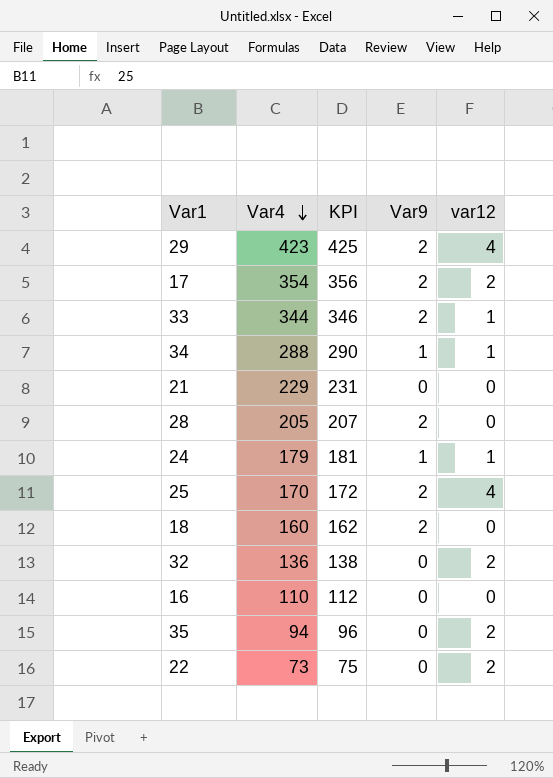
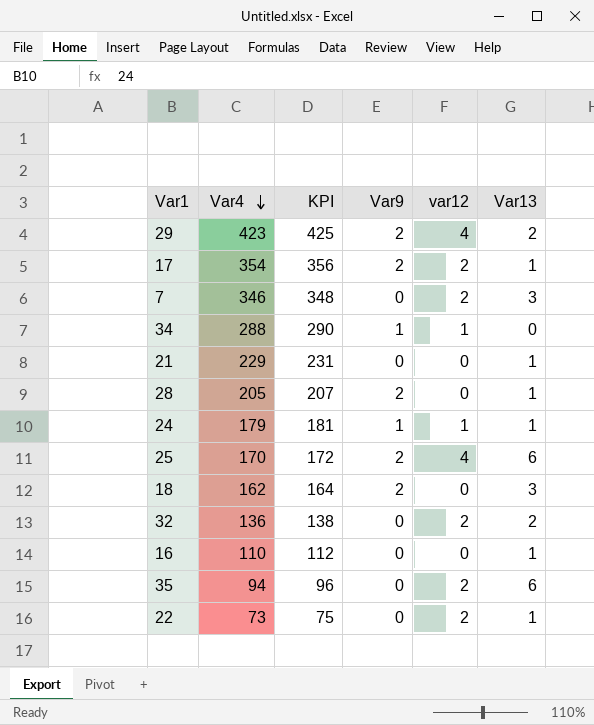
column Var13 | position: none -> 6
row 33: 344 | 346 | 2 | 1 -> none
row 7: none -> 346 | 348 | 0 | 2 | 3
18 | Var4: 160 -> 162
18 | KPI: 162 -> 164

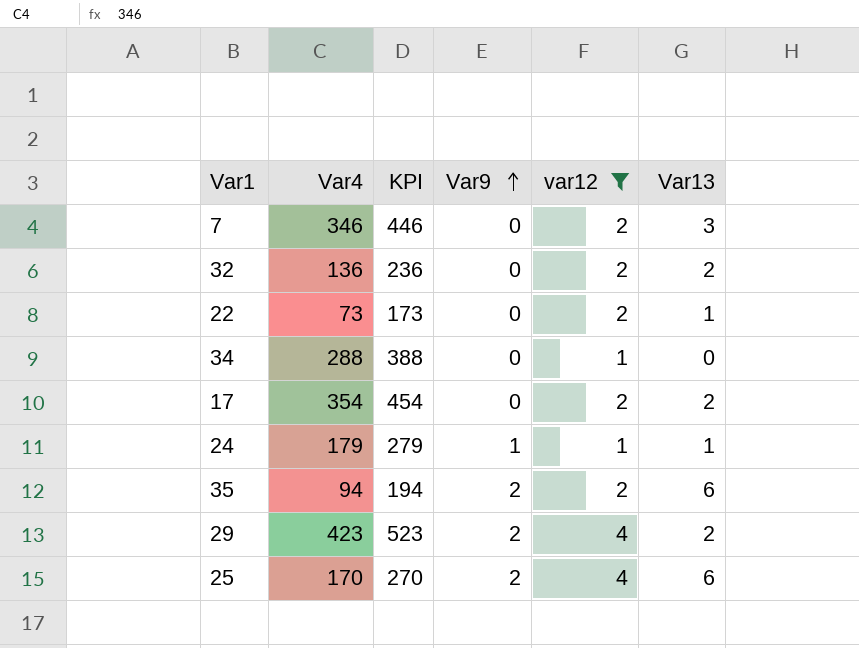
filter: none -> var12 != 0
row order: Var4 descending -> Var9 ascending
column KPI | formula: [Var4] + 2 -> [Var4] + 100
34 | Var9: 1 -> 0
17 | Var9: 2 -> 0
17 | Var13: 1 -> 2
35 | Var9: 0 -> 2

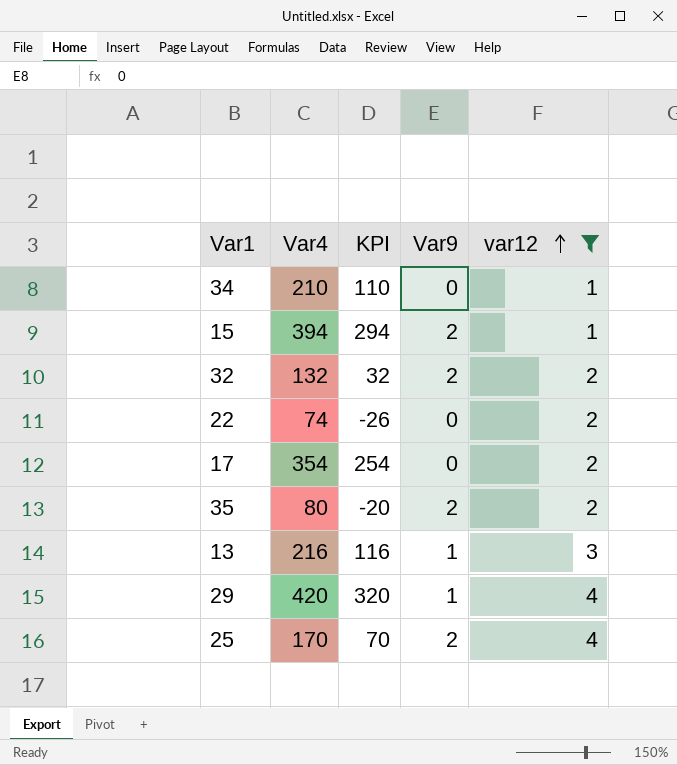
row order: Var9 ascending -> var12 ascending
column Var13 | position: 6 -> none
column KPI | formula: [Var4] + 100 -> [Var4] - 100
row 7: 346 | 446 | 0 | 2 | 3 -> none
row 24: 179 | 279 | 1 | 1 | 1 -> none
34 | Var4: 288 -> 210
row 15: none -> 394 | 294 | 2 | 1
32 | Var4: 136 -> 132
32 | Var9: 0 -> 2
22 | Var4: 73 -> 74
35 | Var4: 94 -> 80
row 13: none -> 216 | 116 | 1 | 3
29 | Var4: 423 -> 420
29 | Var9: 2 -> 1

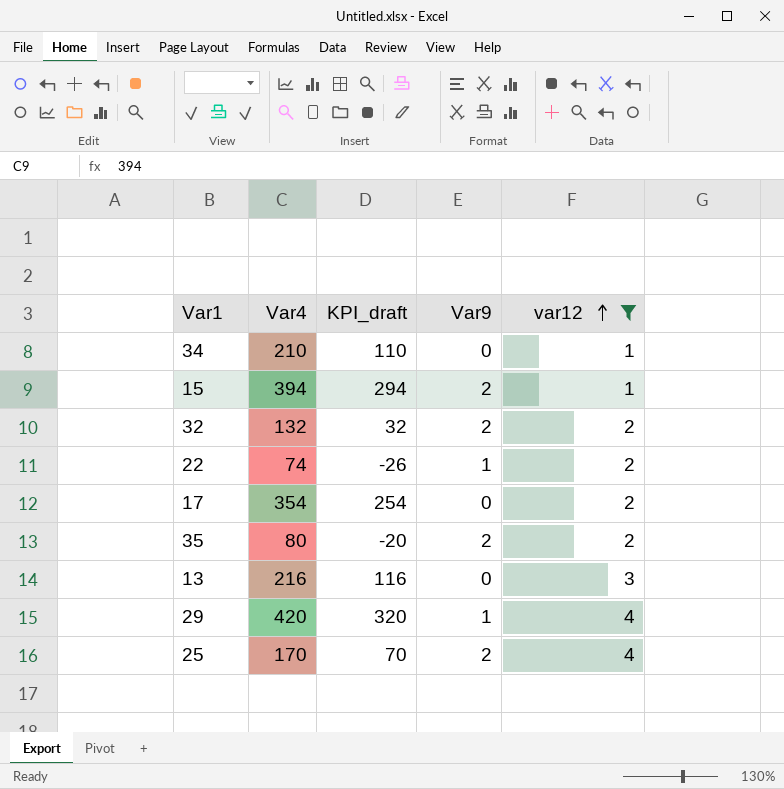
column name: KPI -> KPI_draft
22 | Var9: 0 -> 1
13 | Var9: 1 -> 0

